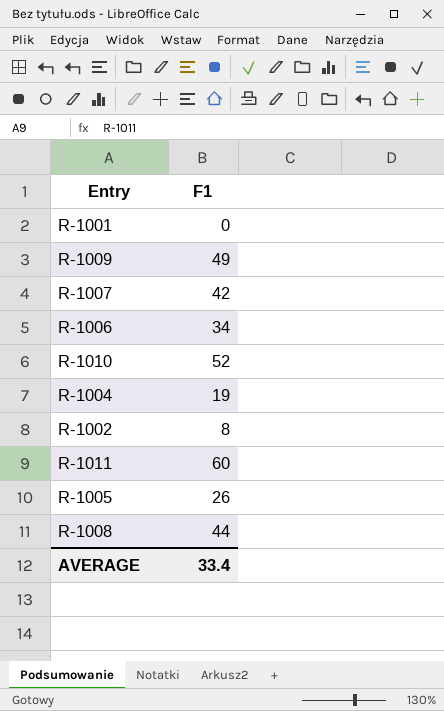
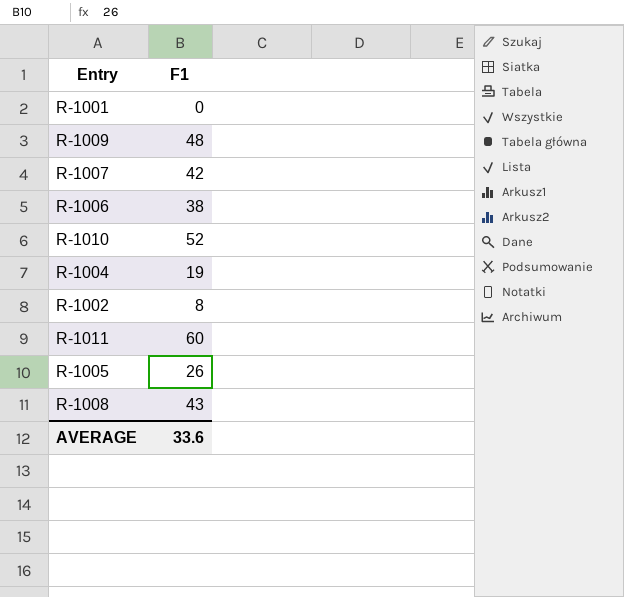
R-1009 | F1: 49 -> 48
R-1006 | F1: 34 -> 38
R-1008 | F1: 44 -> 43
AVERAGE | F1: 33.4 -> 33.6

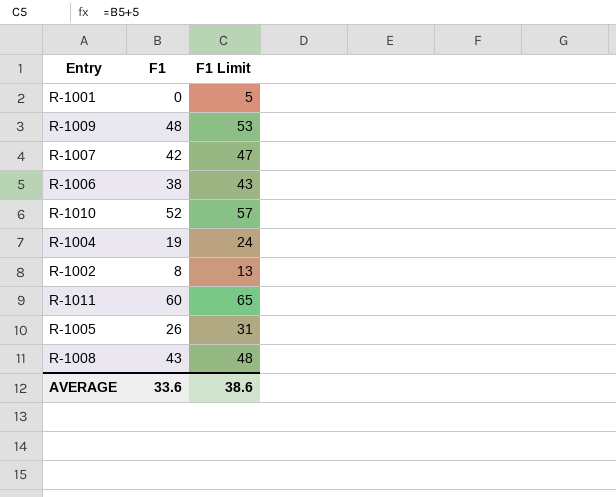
column F1 Limit | formula: none -> [F1] + 5

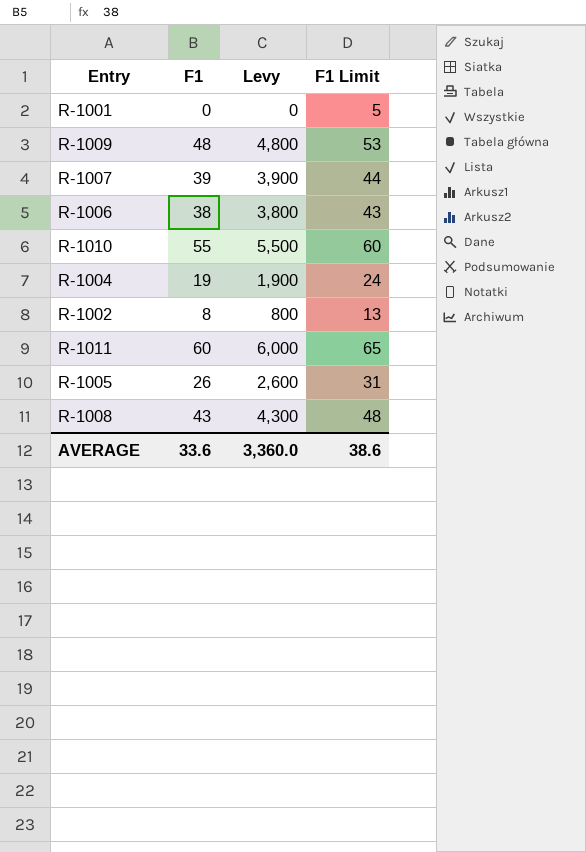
column Levy | formula: none -> [F1] * 100
R-1007 | F1: 42 -> 39
R-1007 | F1 Limit: 47 -> 44
R-1010 | F1: 52 -> 55
R-1010 | F1 Limit: 57 -> 60

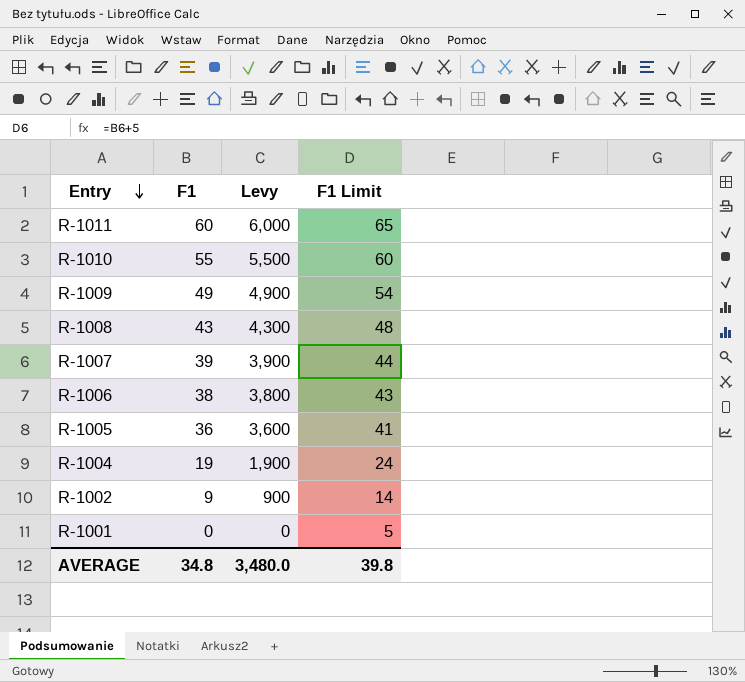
row order: none -> Entry descending
R-1009 | F1: 48 -> 49
R-1009 | Levy: 4,800 -> 4,900
R-1009 | F1 Limit: 53 -> 54
R-1005 | F1: 26 -> 36
R-1005 | Levy: 2,600 -> 3,600
R-1005 | F1 Limit: 31 -> 41
R-1002 | F1: 8 -> 9
R-1002 | Levy: 800 -> 900
R-1002 | F1 Limit: 13 -> 14
AVERAGE | F1: 33.6 -> 34.8
AVERAGE | Levy: 3,360.0 -> 3,480.0
AVERAGE | F1 Limit: 38.6 -> 39.8

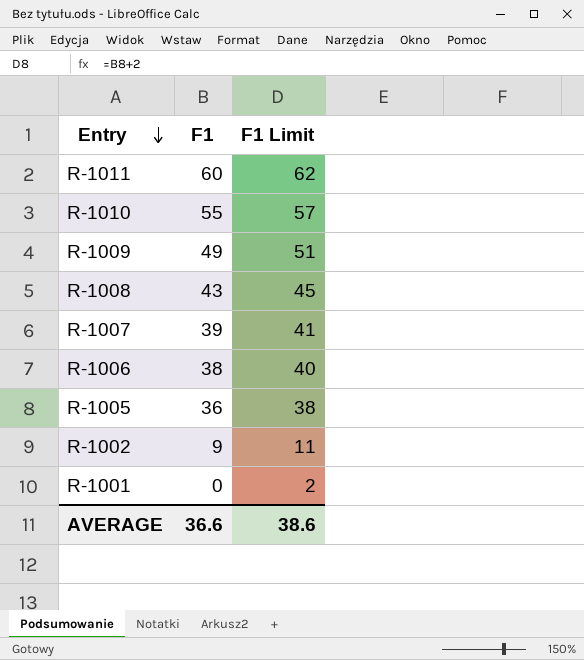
column Levy | formula: [F1] * 100 -> none
column F1 Limit | formula: [F1] + 5 -> [F1] + 2
row R-1004: 19 | 1,900 | 24 -> none
AVERAGE | F1: 34.8 -> 36.6
AVERAGE | F1 Limit: 39.8 -> 38.6

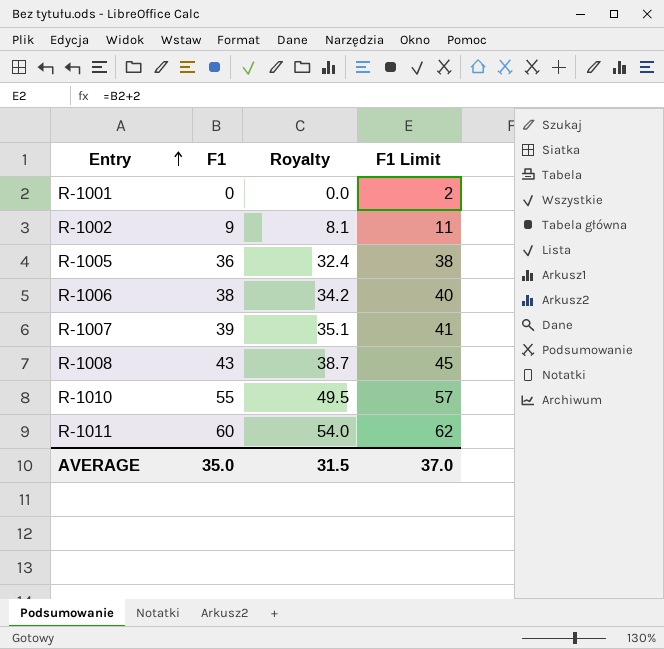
row order: Entry descending -> Entry ascending
column Royalty | formula: none -> [F1] * 0.9
row R-1009: 49 | 51 -> none
AVERAGE | F1: 36.6 -> 35.0
AVERAGE | F1 Limit: 38.6 -> 37.0

